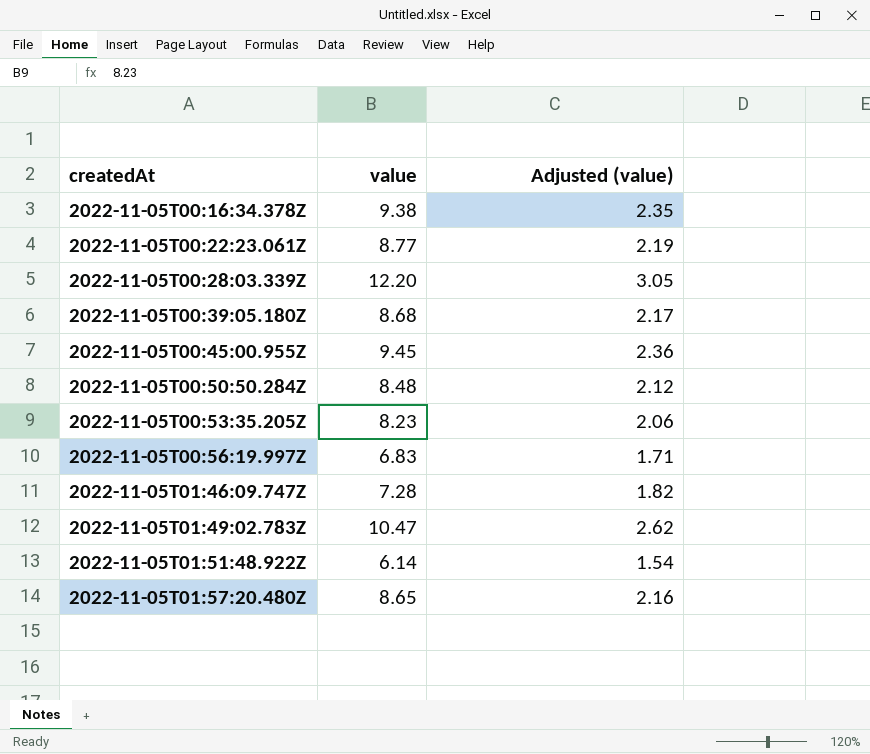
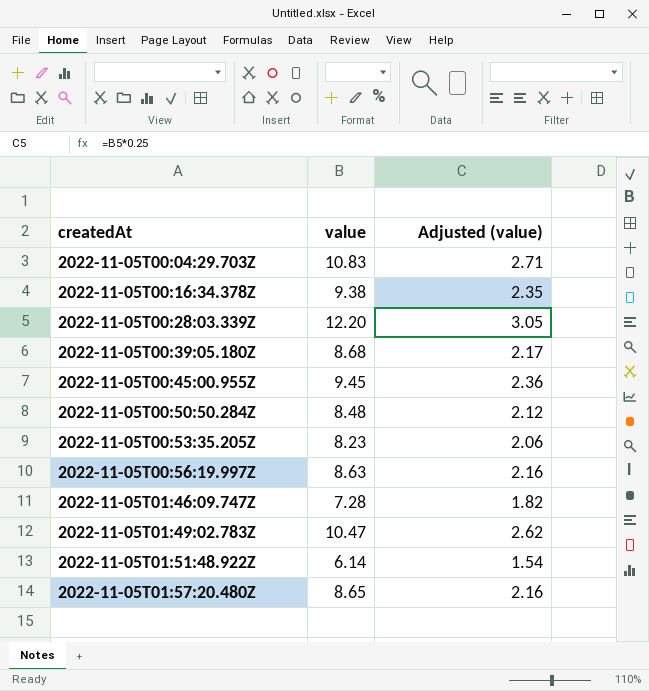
row 2022-11-05T00:22:23.061Z: 8.77 | 2.19 -> none
row 2022-11-05T00:04:29.703Z: none -> 10.83 | 2.71
2022-11-05T00:56:19.997Z | value: 6.83 -> 8.63
2022-11-05T00:56:19.997Z | Adjusted (value): 1.71 -> 2.16

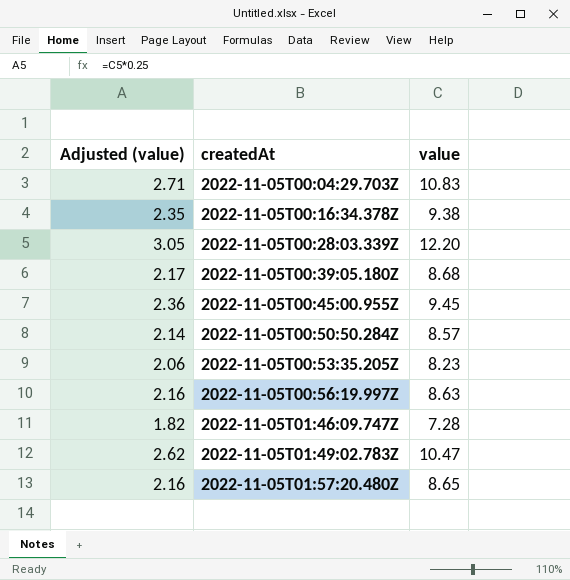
column Adjusted (value) | position: 3 -> 1
row 2022-11-05T01:51:48.922Z: 6.14 | 1.54 -> none
2022-11-05T00:50:50.284Z | Adjusted (value): 2.12 -> 2.14
2022-11-05T00:50:50.284Z | value: 8.48 -> 8.57

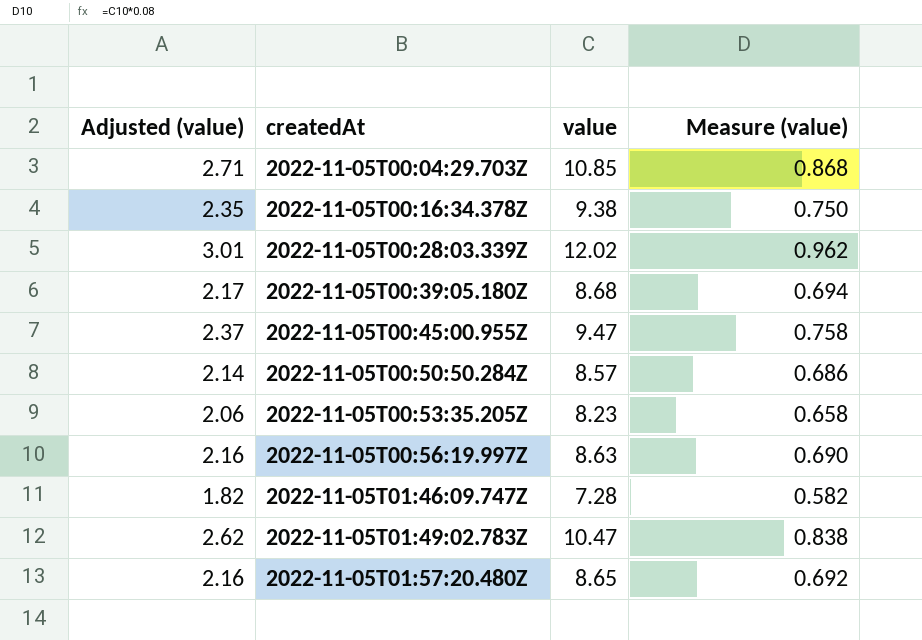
column Measure (value) | formula: none -> [value] * 0.08
2022-11-05T00:04:29.703Z | value: 10.83 -> 10.85
2022-11-05T00:28:03.339Z | Adjusted (value): 3.05 -> 3.01
2022-11-05T00:28:03.339Z | value: 12.20 -> 12.02
2022-11-05T00:45:00.955Z | Adjusted (value): 2.36 -> 2.37
2022-11-05T00:45:00.955Z | value: 9.45 -> 9.47

